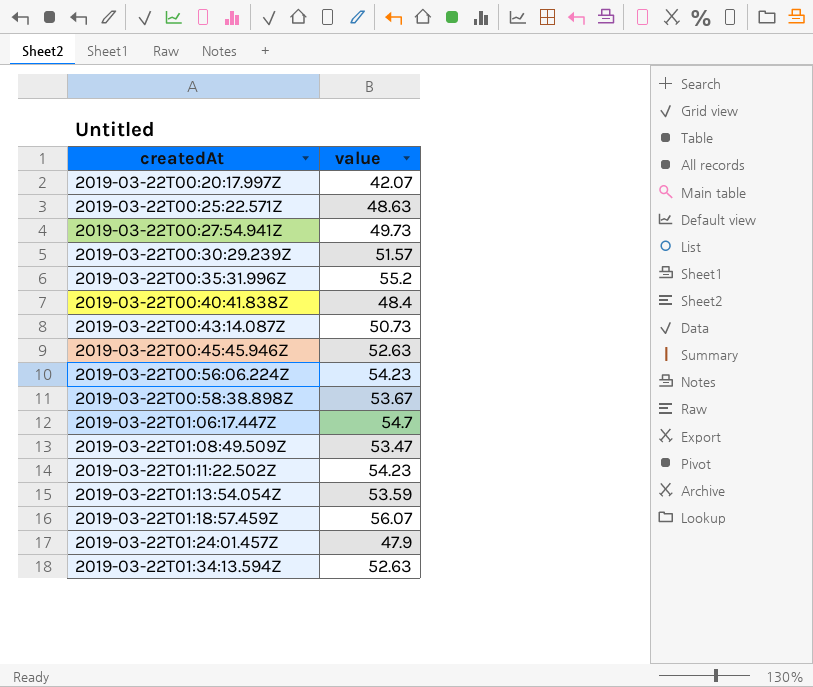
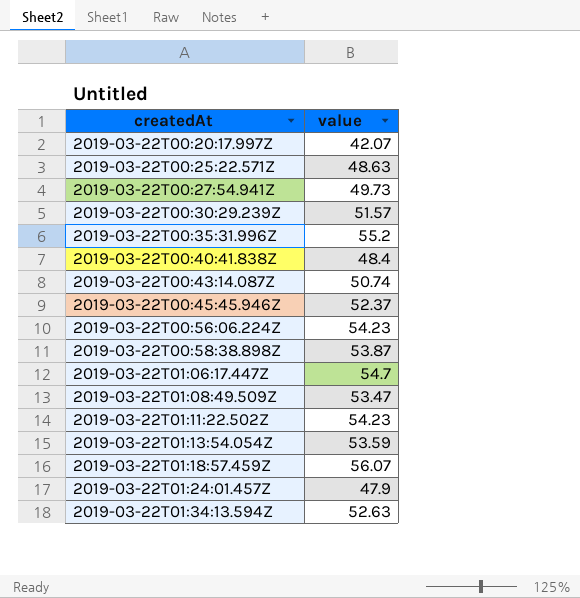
2019-03-22T00:43:14.087Z | value: 50.73 -> 50.74
2019-03-22T00:45:45.946Z | value: 52.63 -> 52.37
2019-03-22T00:58:38.898Z | value: 53.67 -> 53.87

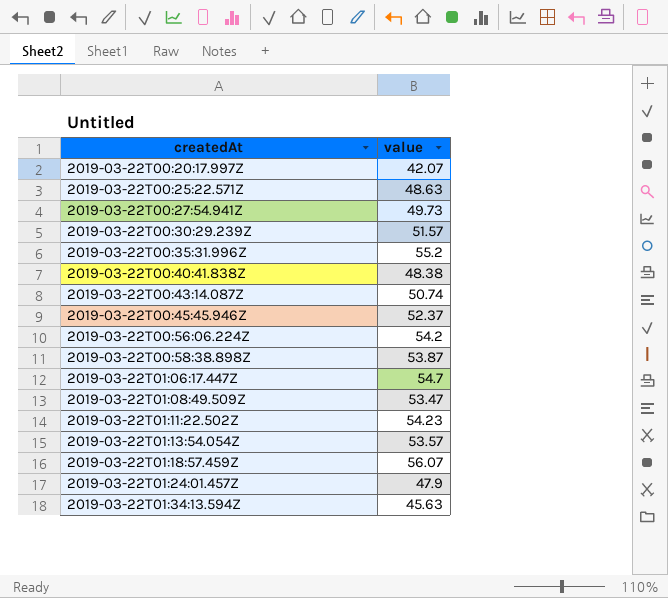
2019-03-22T00:40:41.838Z | value: 48.4 -> 48.38
2019-03-22T00:56:06.224Z | value: 54.23 -> 54.2
2019-03-22T01:13:54.054Z | value: 53.59 -> 53.57
2019-03-22T01:34:13.594Z | value: 52.63 -> 45.63

